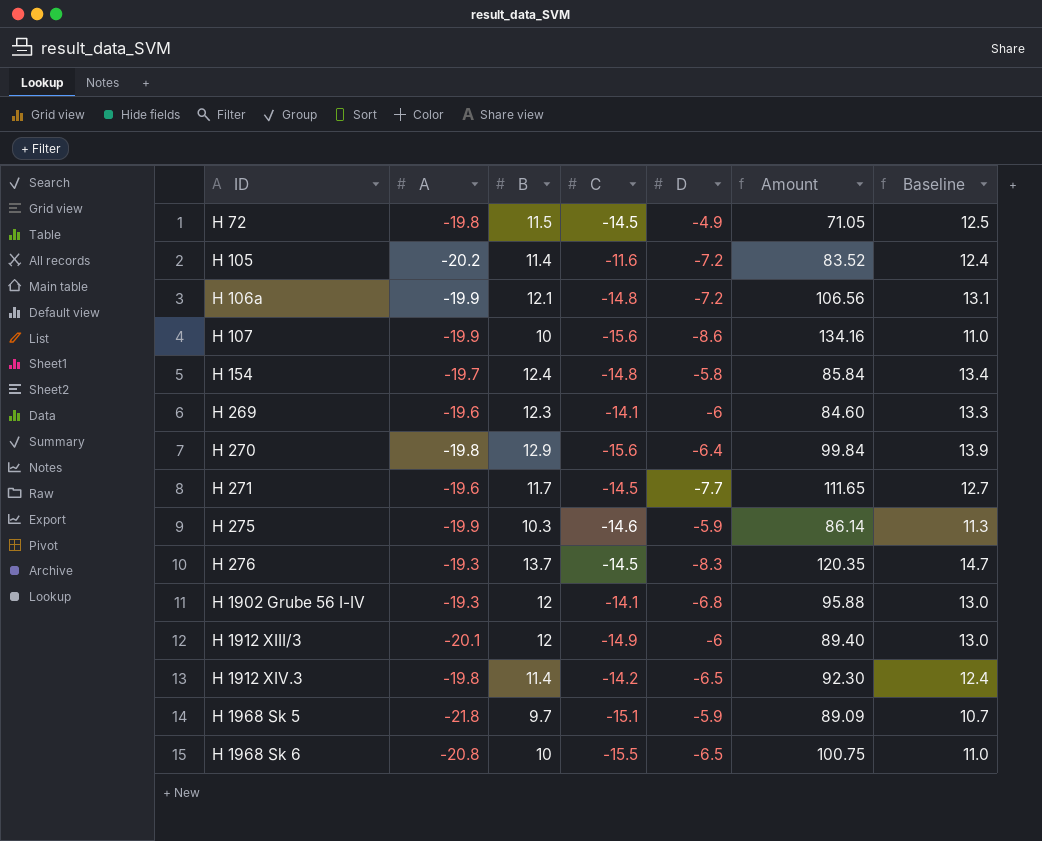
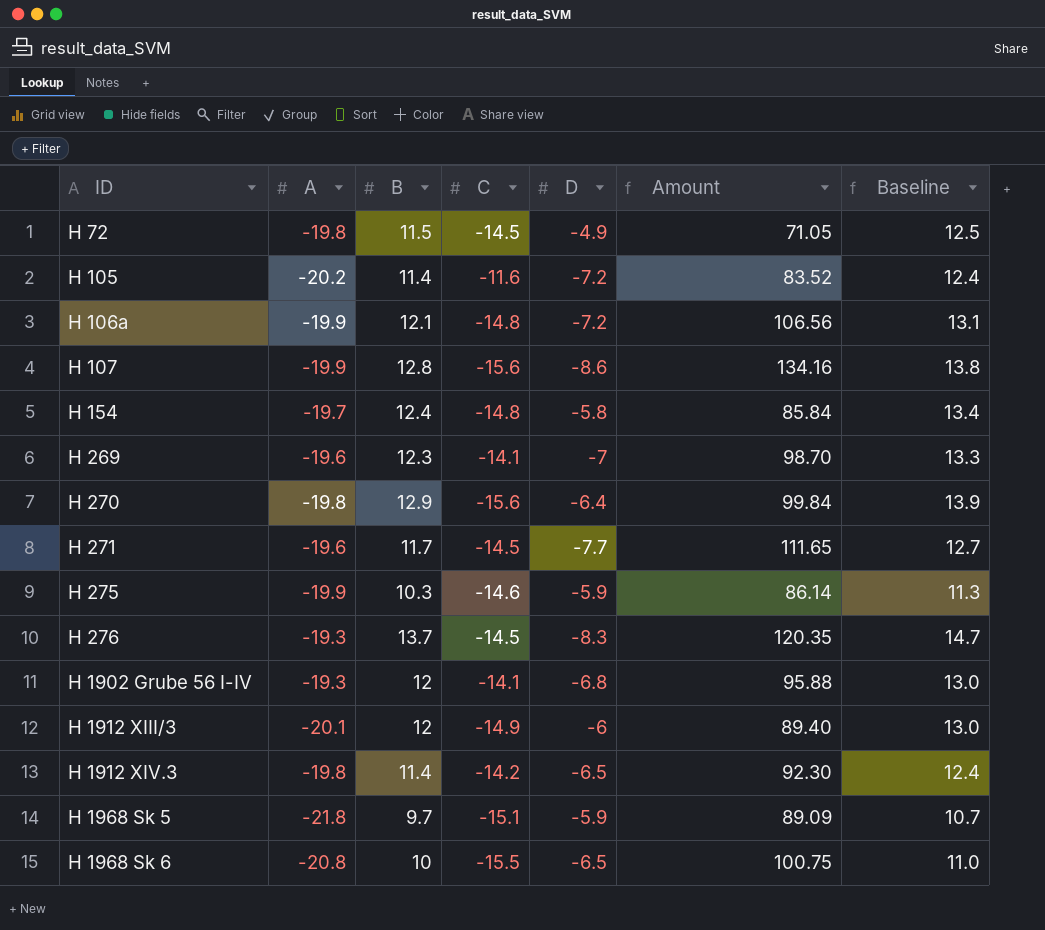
H 107 | B: 10 -> 12.8
H 107 | Baseline: 11.0 -> 13.8
H 269 | D: -6 -> -7
H 269 | Amount: 84.60 -> 98.70

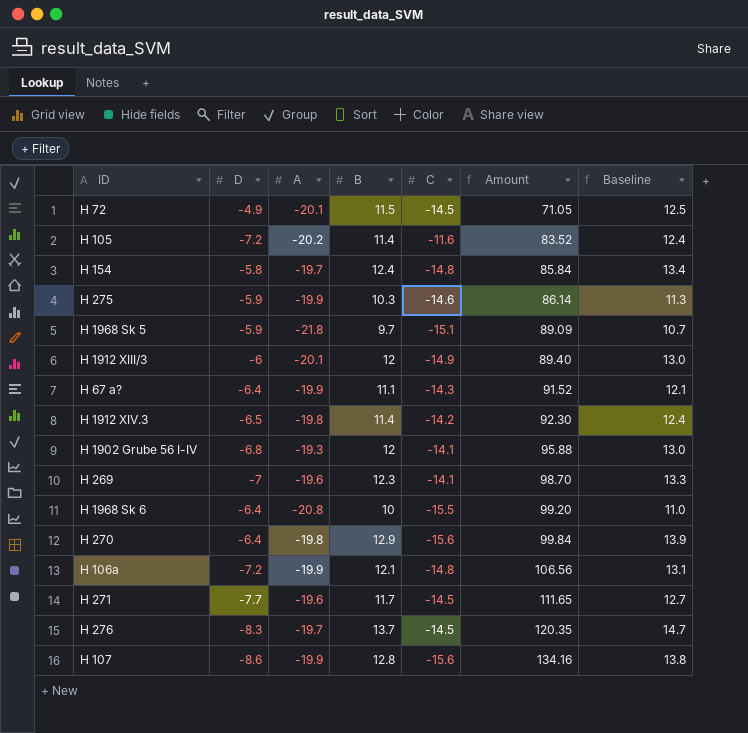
row order: ID ascending -> Amount ascending
column D | position: 5 -> 2
H 72 | A: -19.8 -> -20.1
row H 67 a?: none -> -6.4 | -19.9 | 11.1 | -14.3 | 91.52 | 12.1
H 1968 Sk 6 | D: -6.5 -> -6.4
H 1968 Sk 6 | Amount: 100.75 -> 99.20
H 276 | A: -19.3 -> -19.7

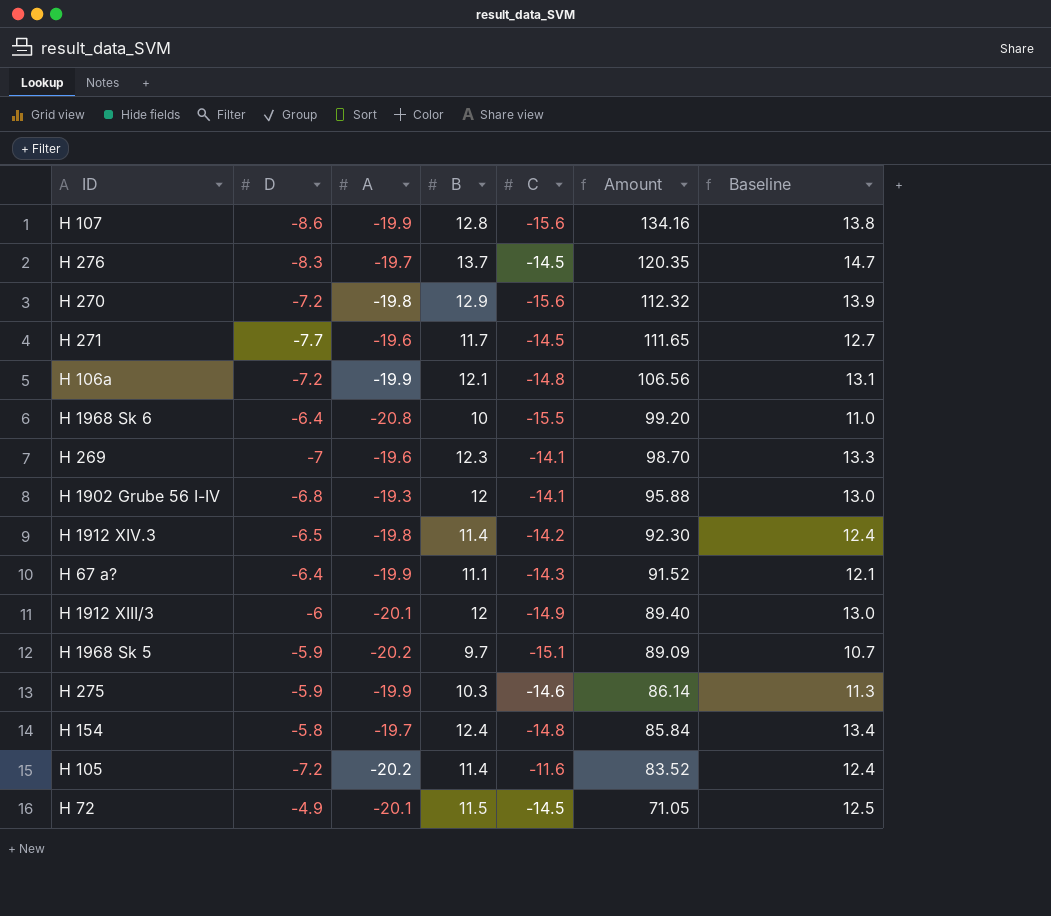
row order: Amount ascending -> Amount descending
H 270 | D: -6.4 -> -7.2
H 270 | Amount: 99.84 -> 112.32
H 1968 Sk 5 | A: -21.8 -> -20.2

